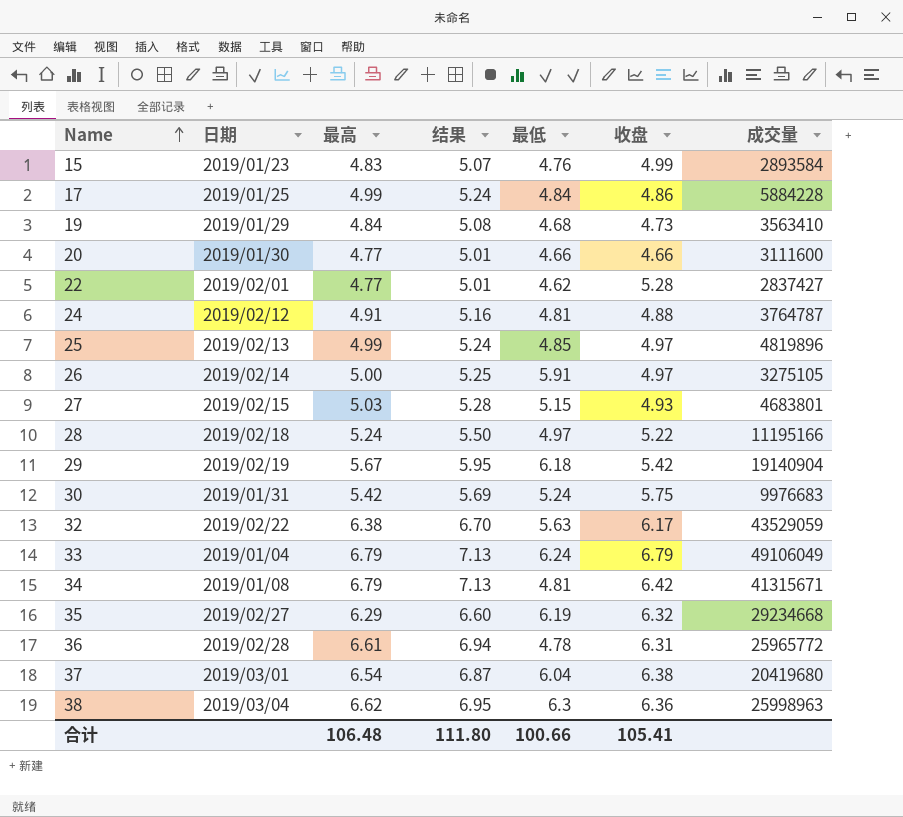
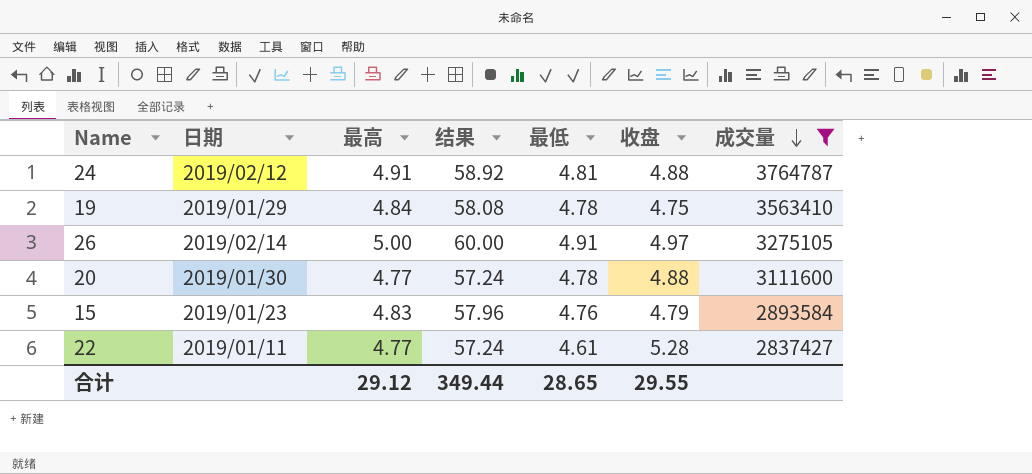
filter: none -> 成交量 <= 3764787
row order: Name ascending -> 成交量 descending
column 结果 | formula: [最高] * 1.05 -> [最高] * 12
19 | 最低: 4.68 -> 4.78
19 | 收盘: 4.73 -> 4.75
26 | 最低: 5.91 -> 4.91
20 | 最低: 4.66 -> 4.78
20 | 收盘: 4.66 -> 4.88
15 | 收盘: 4.99 -> 4.79
22 | 日期: 2019/02/01 -> 2019/01/11
22 | 最低: 4.62 -> 4.61
合计 | 最高: 106.48 -> 29.12
合计 | 结果: 111.80 -> 349.44
合计 | 最低: 100.66 -> 28.65
合计 | 收盘: 105.41 -> 29.55

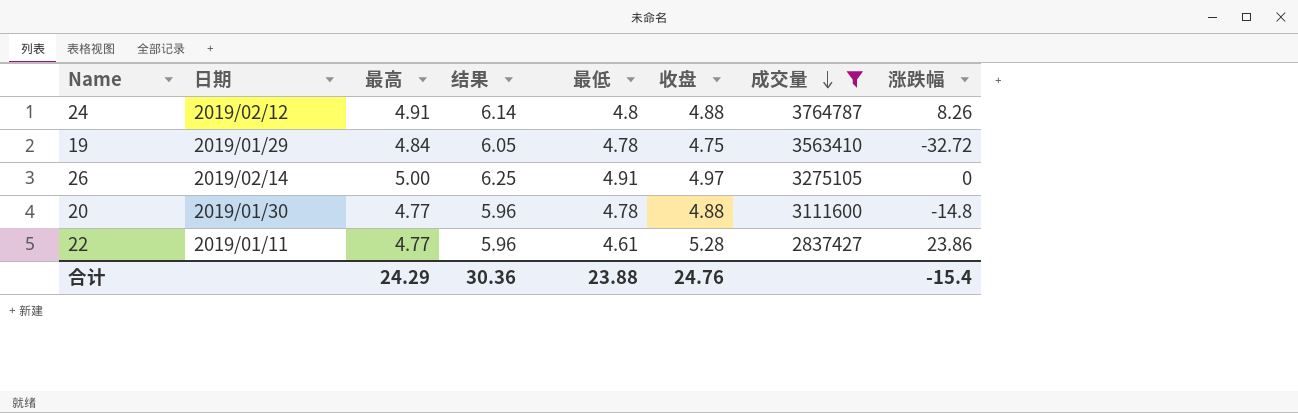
column 结果 | formula: [最高] * 12 -> [最高] * 1.25
column 涨跌幅 | position: none -> 8
row 15: 2019/01/23 | 4.83 | 57.96 | 4.76 | 4.79 | 2893584 -> none
24 | 最低: 4.81 -> 4.8
合计 | 最高: 29.12 -> 24.29
合计 | 结果: 349.44 -> 30.36
合计 | 最低: 28.65 -> 23.88
合计 | 收盘: 29.55 -> 24.76

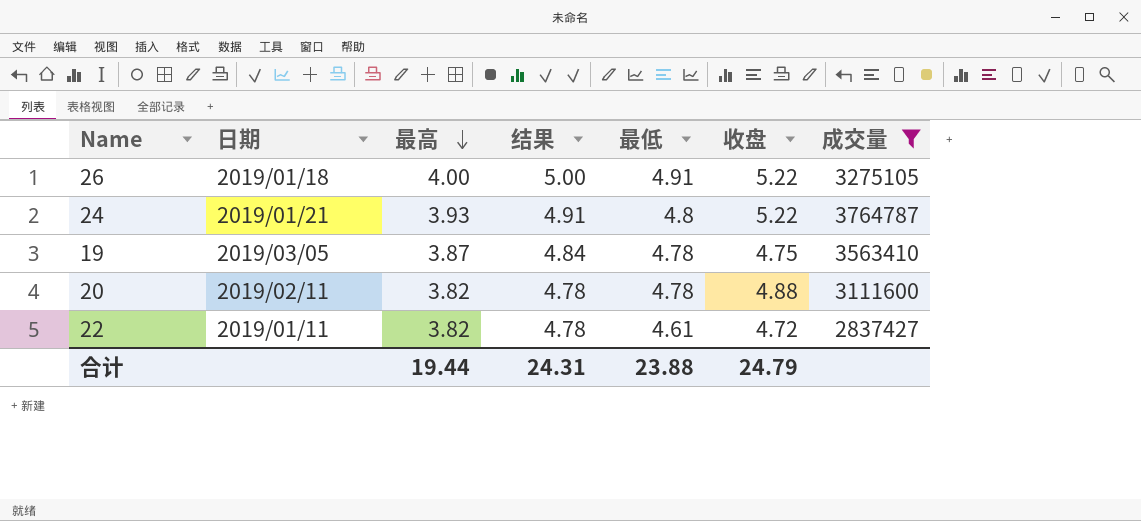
row order: 成交量 descending -> 最高 descending
column 涨跌幅 | position: 8 -> none
26 | 日期: 2019/02/14 -> 2019/01/18
26 | 最高: 5.00 -> 4.00
26 | 结果: 6.25 -> 5.00
26 | 收盘: 4.97 -> 5.22
24 | 日期: 2019/02/12 -> 2019/01/21
24 | 最高: 4.91 -> 3.93
24 | 结果: 6.14 -> 4.91
24 | 收盘: 4.88 -> 5.22
19 | 日期: 2019/01/29 -> 2019/03/05
19 | 最高: 4.84 -> 3.87
19 | 结果: 6.05 -> 4.84
20 | 日期: 2019/01/30 -> 2019/02/11
20 | 最高: 4.77 -> 3.82
20 | 结果: 5.96 -> 4.78
22 | 最高: 4.77 -> 3.82
22 | 结果: 5.96 -> 4.78
22 | 收盘: 5.28 -> 4.72
合计 | 最高: 24.29 -> 19.44
合计 | 结果: 30.36 -> 24.31
合计 | 收盘: 24.76 -> 24.79

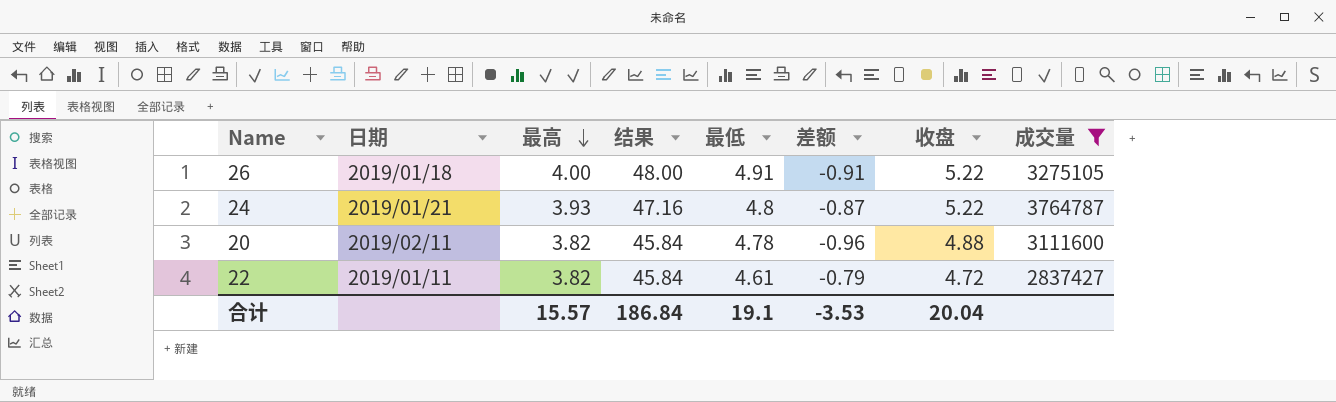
column 结果 | formula: [最高] * 1.25 -> [最高] * 12
column 差额 | formula: none -> [最高] - [最低]
row 19: 2019/03/05 | 3.87 | 4.84 | 4.78 | 4.75 | 3563410 -> none
合计 | 最高: 19.44 -> 15.57
合计 | 结果: 24.31 -> 186.84
合计 | 最低: 23.88 -> 19.1
合计 | 收盘: 24.79 -> 20.04

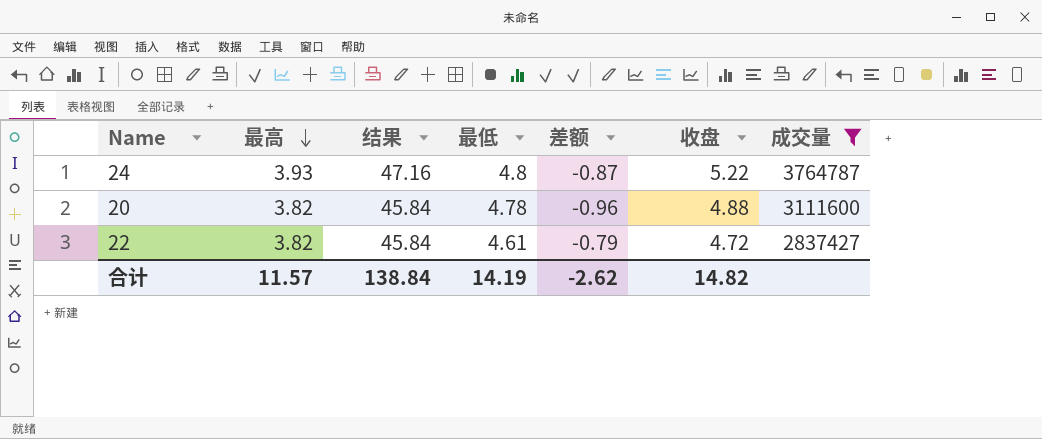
column 日期 | position: 2 -> none
row 26: 2019/01/18 | 4.00 | 48.00 | 4.91 | -0.91 | 5.22 | 3275105 -> none
合计 | 最高: 15.57 -> 11.57
合计 | 结果: 186.84 -> 138.84
合计 | 最低: 19.1 -> 14.19
合计 | 差额: -3.53 -> -2.62
合计 | 收盘: 20.04 -> 14.82

